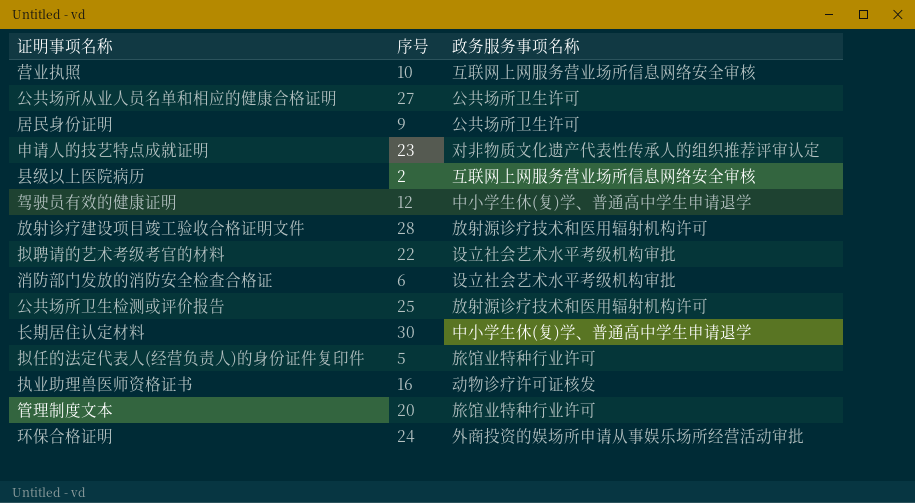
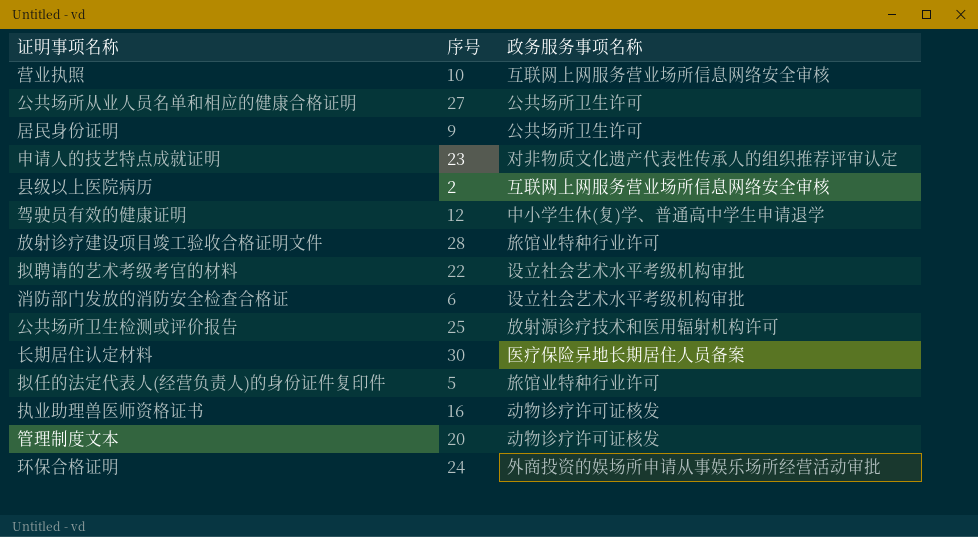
放射诊疗建设项目竣工验收合格证明文件 | 政务服务事项名称: 放射源诊疗技术和医用辐射机构许可 -> 旅馆业特种行业许可
长期居住认定材料 | 政务服务事项名称: 中小学生休(复)学、普通高中学生申请退学 -> 医疗保险异地长期居住人员备案
管理制度文本 | 政务服务事项名称: 旅馆业特种行业许可 -> 动物诊疗许可证核发

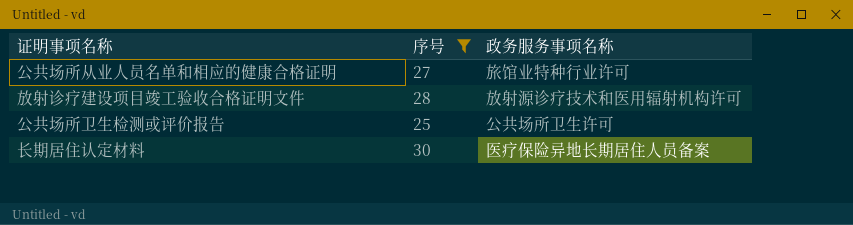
filter: none -> 序号 >= 25
公共场所从业人员名单和相应的健康合格证明 | 政务服务事项名称: 公共场所卫生许可 -> 旅馆业特种行业许可
放射诊疗建设项目竣工验收合格证明文件 | 政务服务事项名称: 旅馆业特种行业许可 -> 放射源诊疗技术和医用辐射机构许可
公共场所卫生检测或评价报告 | 政务服务事项名称: 放射源诊疗技术和医用辐射机构许可 -> 公共场所卫生许可

